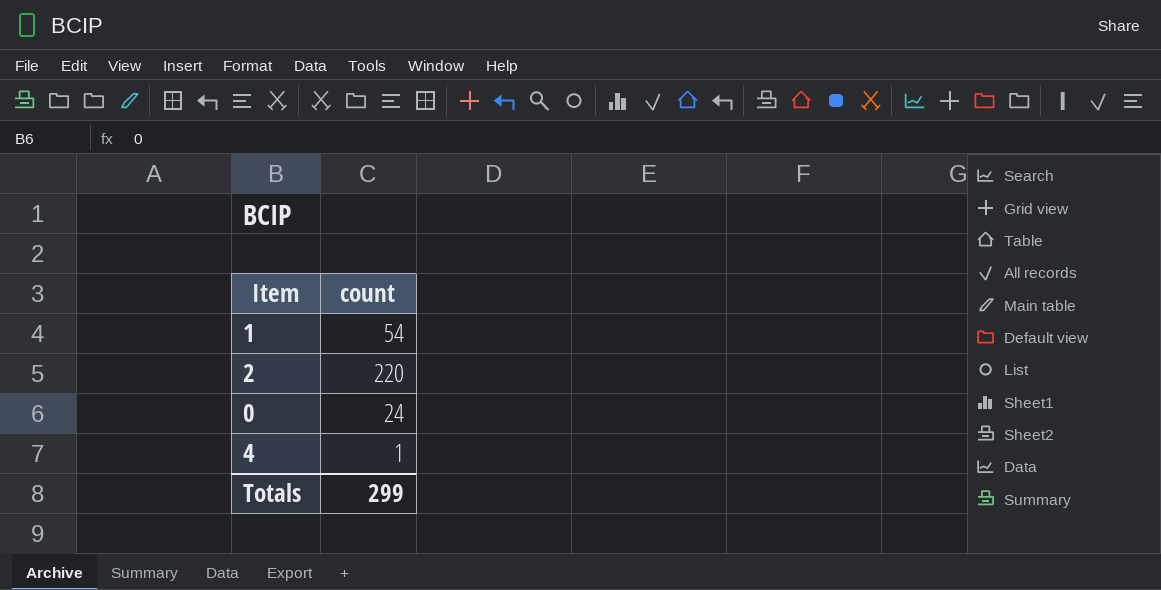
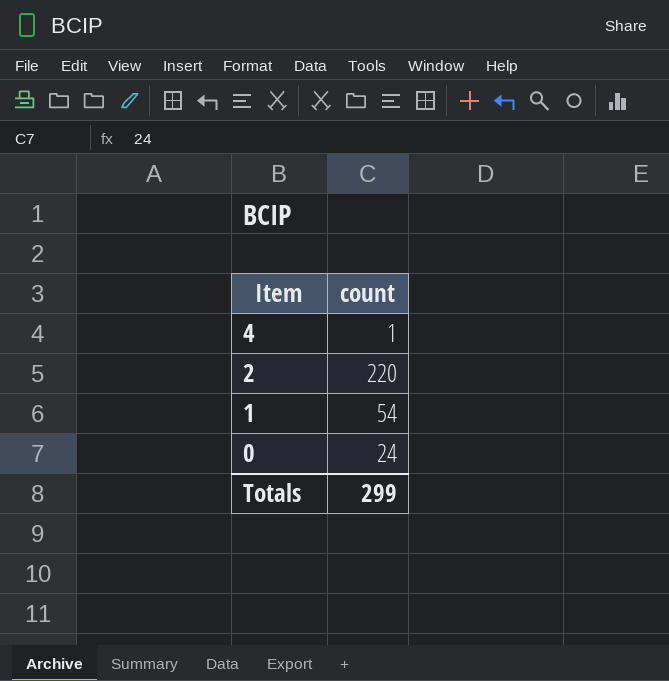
row order: none -> Item descending

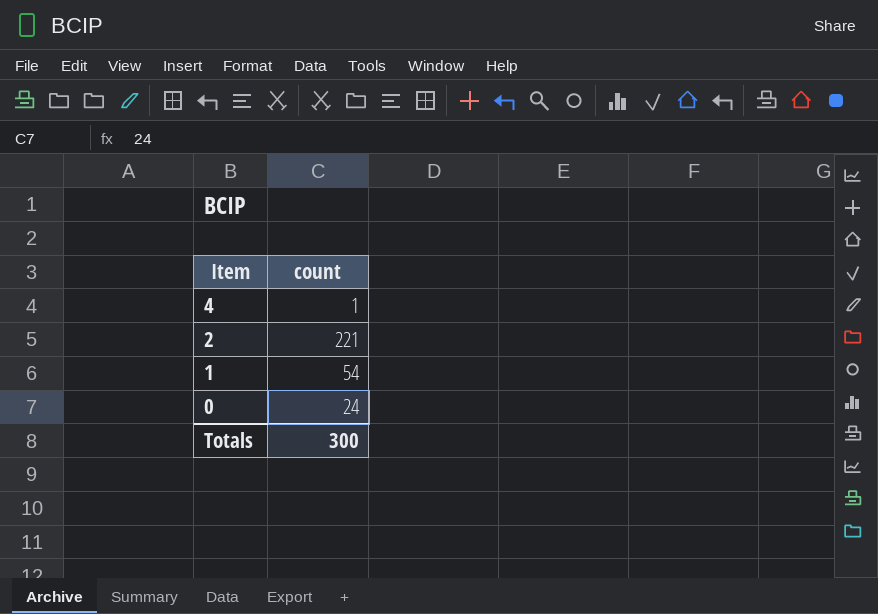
2 | count: 220 -> 221
Totals | count: 299 -> 300

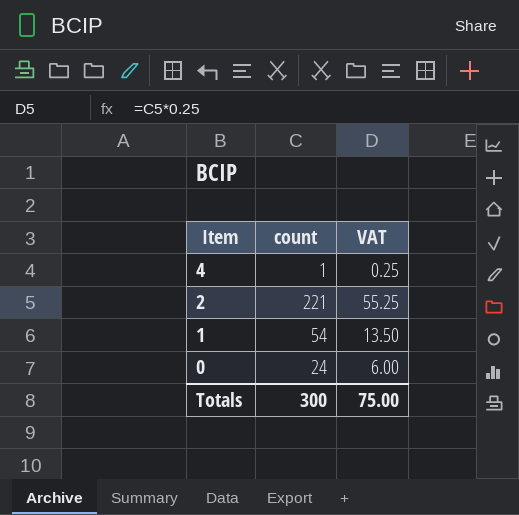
column VAT | formula: none -> [count] * 0.25

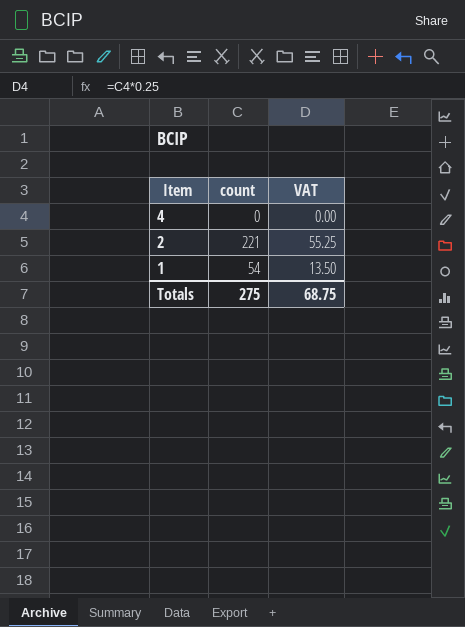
row 0: 24 | 6.00 -> none
4 | count: 1 -> 0
4 | VAT: 0.25 -> 0.00
Totals | count: 300 -> 275
Totals | VAT: 75.00 -> 68.75

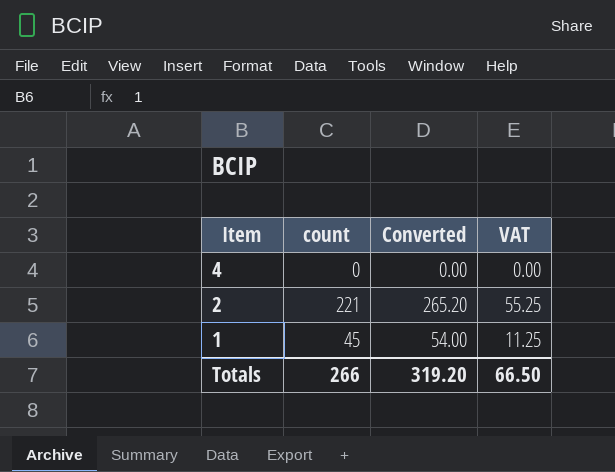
column Converted | formula: none -> [count] * 1.2
1 | count: 54 -> 45
1 | VAT: 13.50 -> 11.25
Totals | count: 275 -> 266
Totals | VAT: 68.75 -> 66.50

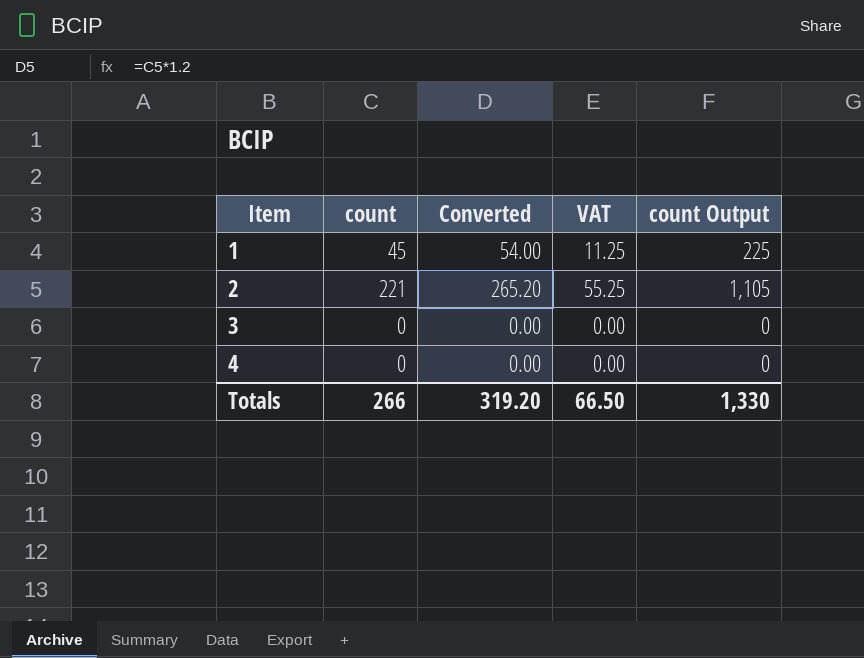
row order: Item descending -> Item ascending
column count Output | formula: none -> [count] * 5
row 3: none -> 0 | 0.00 | 0.00 | 0

